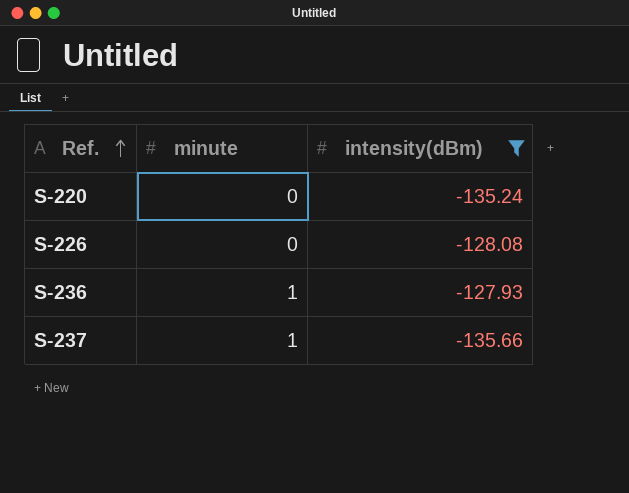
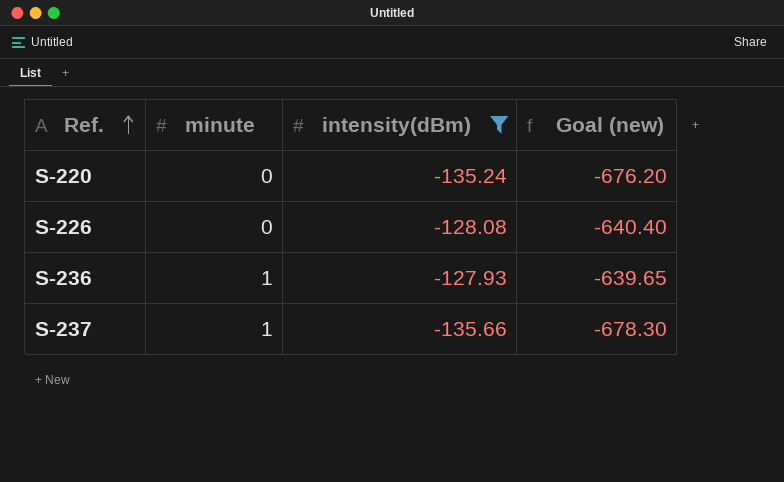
column Goal (new) | formula: none -> [intensity(dBm)] * 5

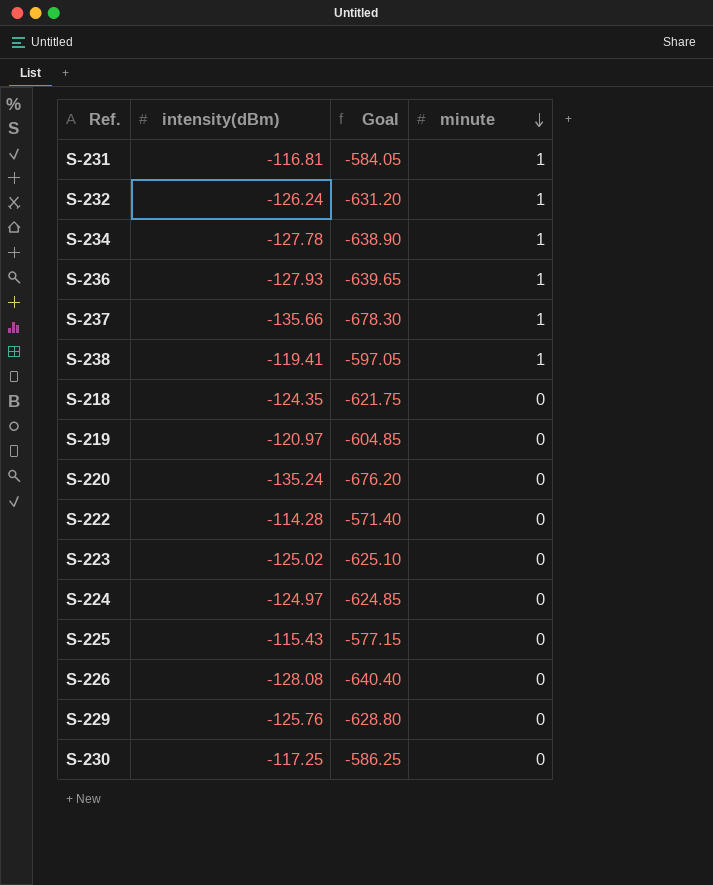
filter: intensity(dBm) <= -127.93 -> none
row order: Ref. ascending -> minute descending
column name: Goal (new) -> Goal
column minute | position: 2 -> 4

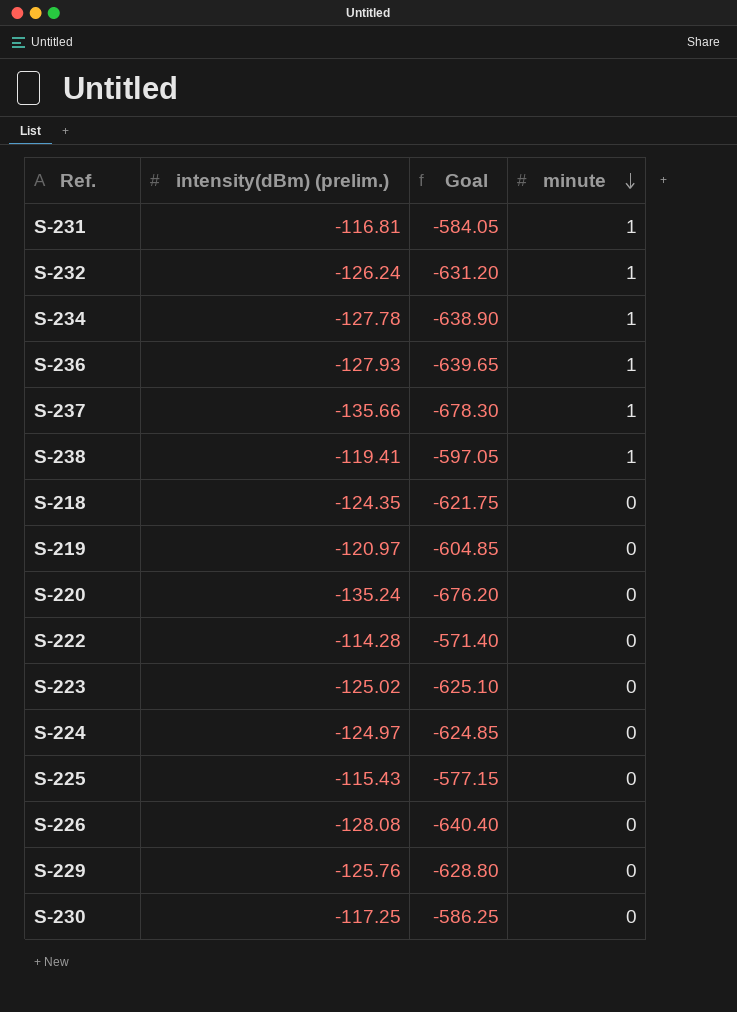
column name: intensity(dBm) -> intensity(dBm) (prelim.)

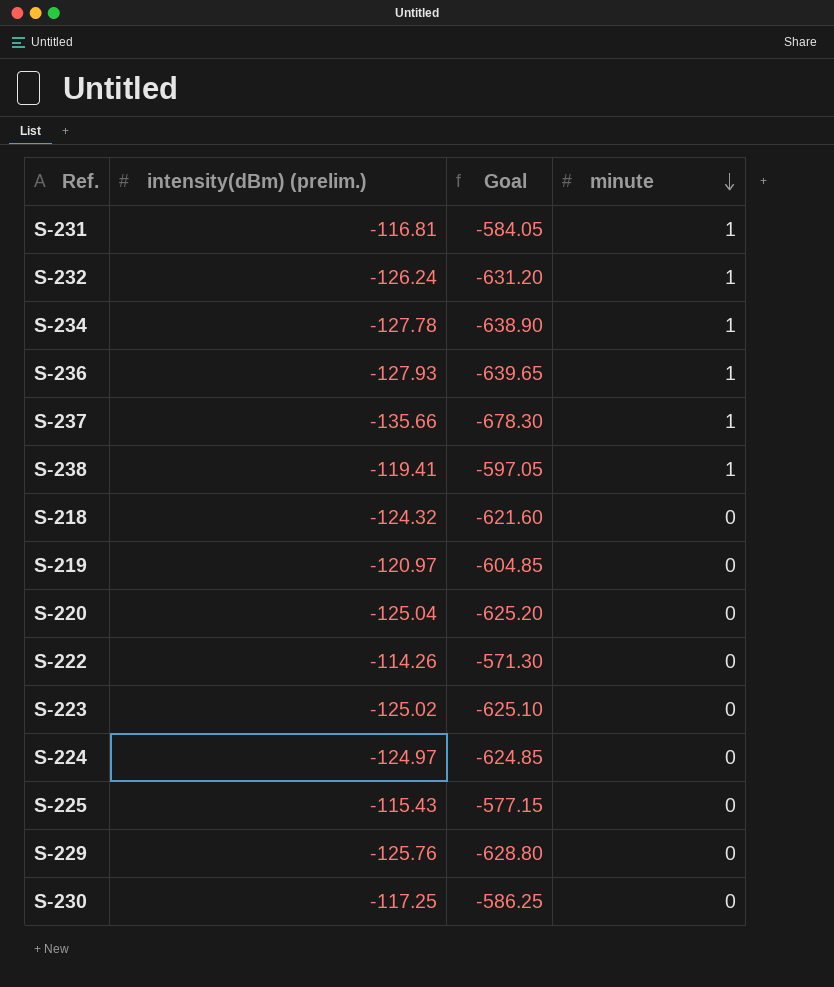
row S-226: -128.08 | -640.40 | 0 -> none
S-218 | intensity(dBm) (prelim.): -124.35 -> -124.32
S-218 | Goal: -621.75 -> -621.60
S-220 | intensity(dBm) (prelim.): -135.24 -> -125.04
S-220 | Goal: -676.20 -> -625.20
S-222 | intensity(dBm) (prelim.): -114.28 -> -114.26
S-222 | Goal: -571.40 -> -571.30

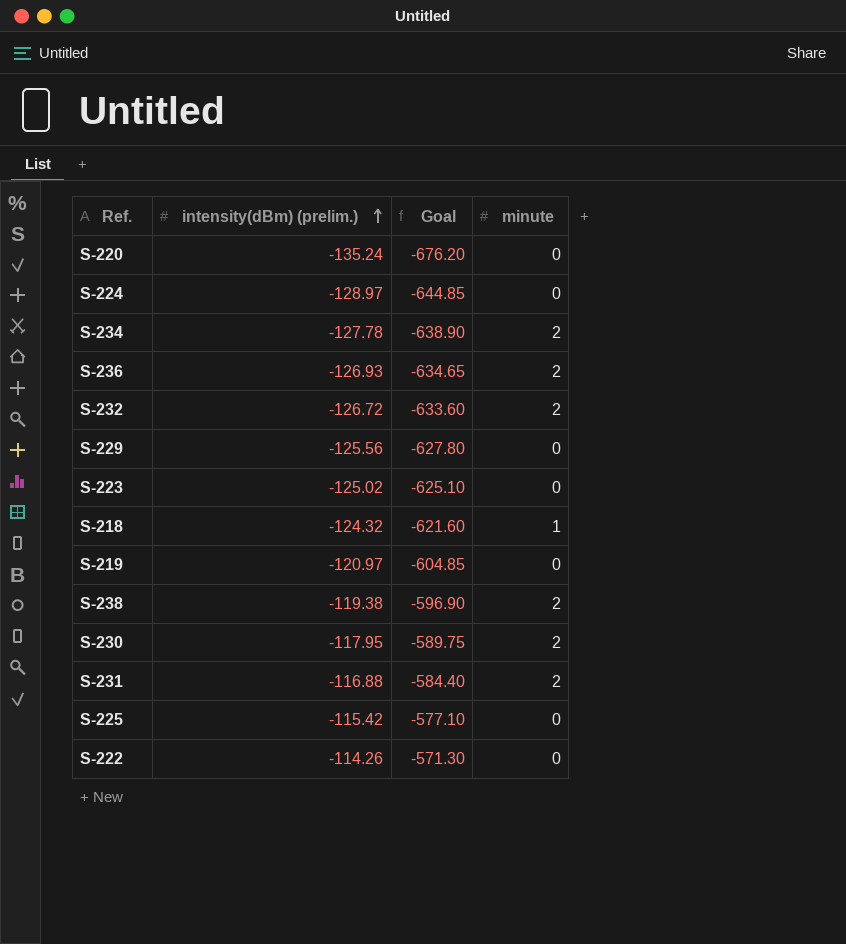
row order: minute descending -> intensity(dBm) (prelim.) ascending
row S-237: -135.66 | -678.30 | 1 -> none
S-220 | intensity(dBm) (prelim.): -125.04 -> -135.24
S-220 | Goal: -625.20 -> -676.20
S-224 | intensity(dBm) (prelim.): -124.97 -> -128.97
S-224 | Goal: -624.85 -> -644.85
S-234 | minute: 1 -> 2
S-236 | intensity(dBm) (prelim.): -127.93 -> -126.93
S-236 | Goal: -639.65 -> -634.65
S-236 | minute: 1 -> 2
S-232 | intensity(dBm) (prelim.): -126.24 -> -126.72
S-232 | Goal: -631.20 -> -633.60
S-232 | minute: 1 -> 2
S-229 | intensity(dBm) (prelim.): -125.76 -> -125.56
S-229 | Goal: -628.80 -> -627.80
S-218 | minute: 0 -> 1
S-238 | intensity(dBm) (prelim.): -119.41 -> -119.38
S-238 | Goal: -597.05 -> -596.90
S-238 | minute: 1 -> 2
S-230 | intensity(dBm) (prelim.): -117.25 -> -117.95
S-230 | Goal: -586.25 -> -589.75
S-230 | minute: 0 -> 2
S-231 | intensity(dBm) (prelim.): -116.81 -> -116.88
S-231 | Goal: -584.05 -> -584.40
S-231 | minute: 1 -> 2
S-225 | intensity(dBm) (prelim.): -115.43 -> -115.42
S-225 | Goal: -577.15 -> -577.10

